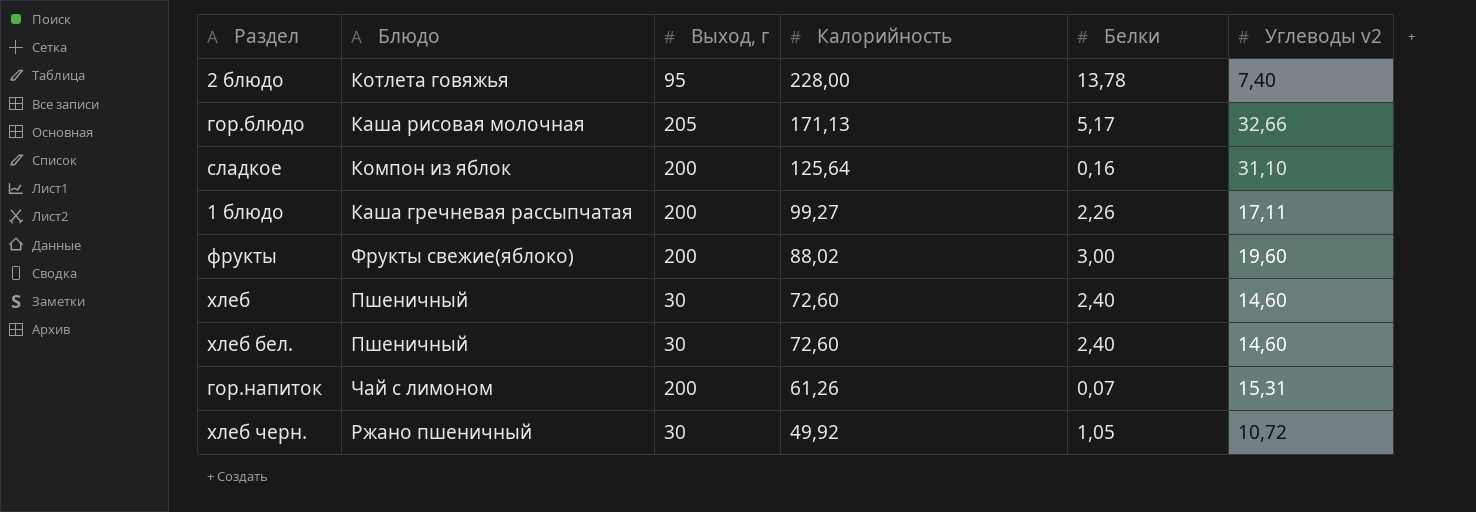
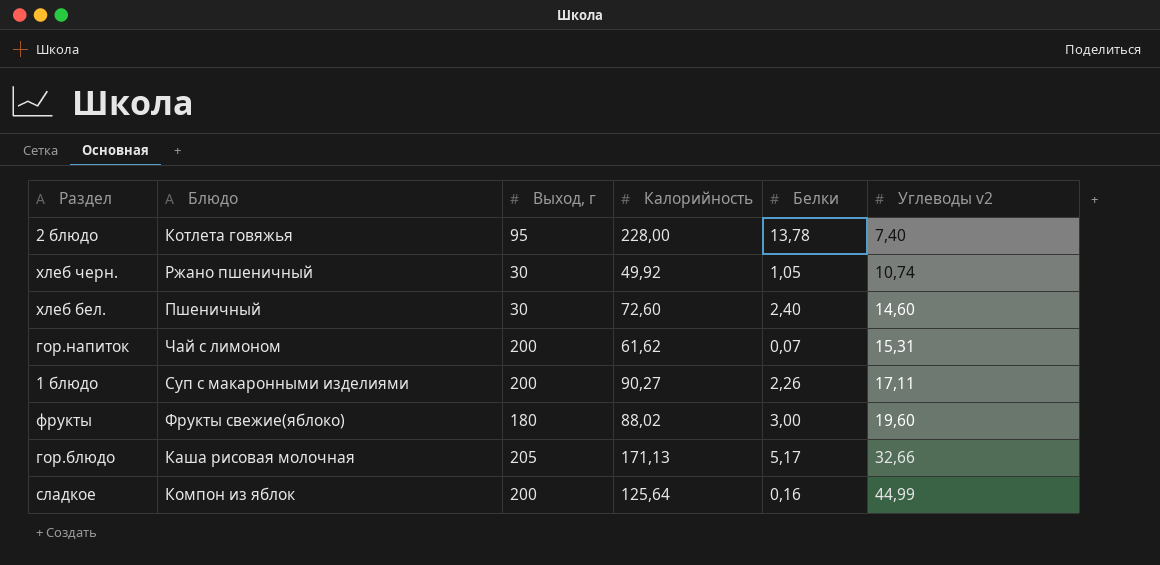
row order: Калорийность descending -> Углеводы v2 ascending
row хлеб: Пшеничный | 30 | 72,60 | 2,40 | 14,60 -> none
хлеб черн. | Углеводы v2: 10,72 -> 10,74
гор.напиток | Калорийность: 61,26 -> 61,62
1 блюдо | Блюдо: Каша гречневая рассыпчатая -> Суп с макаронными изделиями
1 блюдо | Калорийность: 99,27 -> 90,27
фрукты | Выход, г: 200 -> 180
сладкое | Углеводы v2: 31,10 -> 44,99

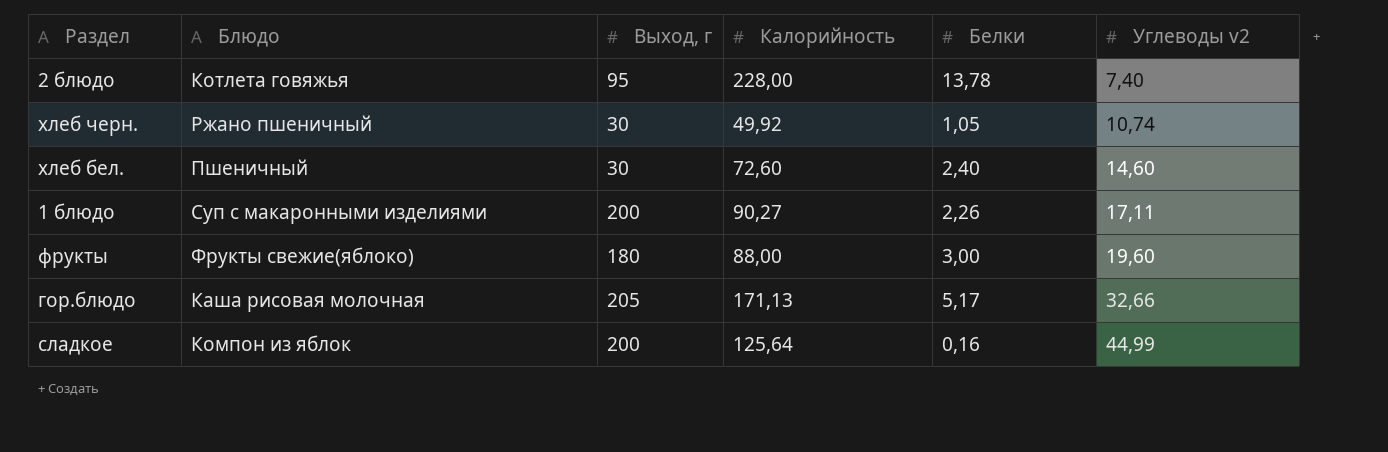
row гор.напиток: Чай с лимоном | 200 | 61,62 | 0,07 | 15,31 -> none
фрукты | Калорийность: 88,02 -> 88,00

